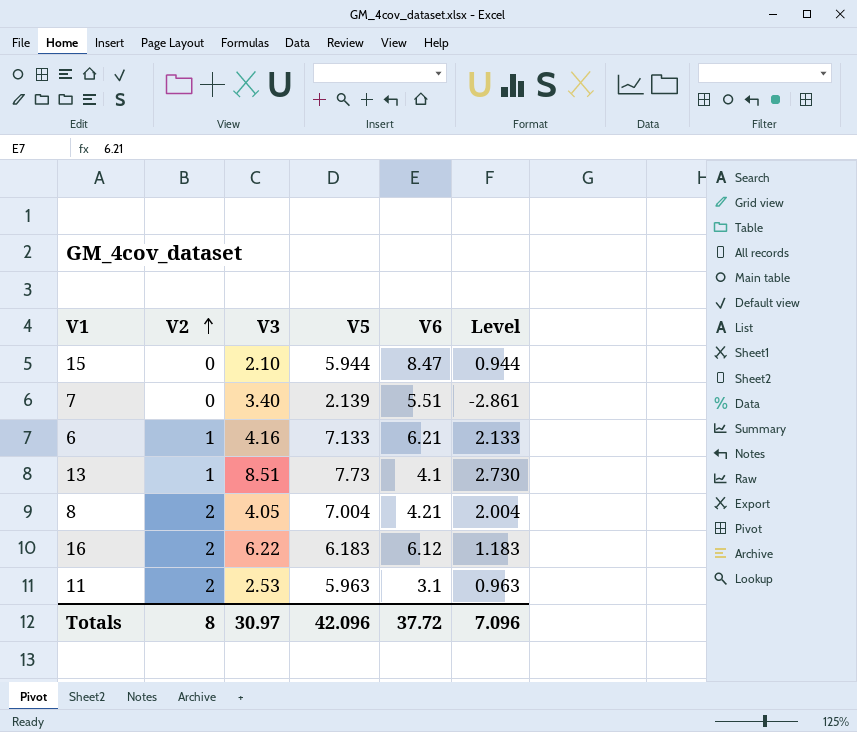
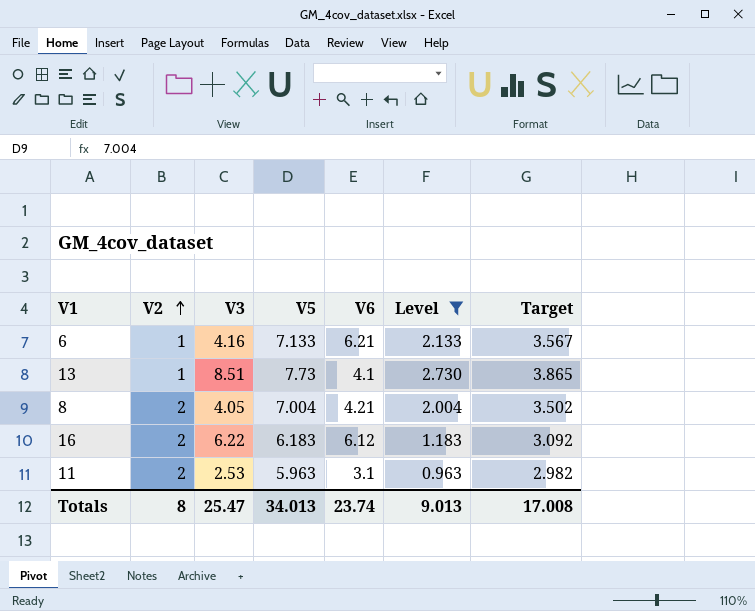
filter: none -> Level >= 0.963
column Target | formula: none -> [V5] * 0.5
Totals | V3: 30.97 -> 25.47
Totals | V5: 42.096 -> 34.013
Totals | V6: 37.72 -> 23.74
Totals | Level: 7.096 -> 9.013

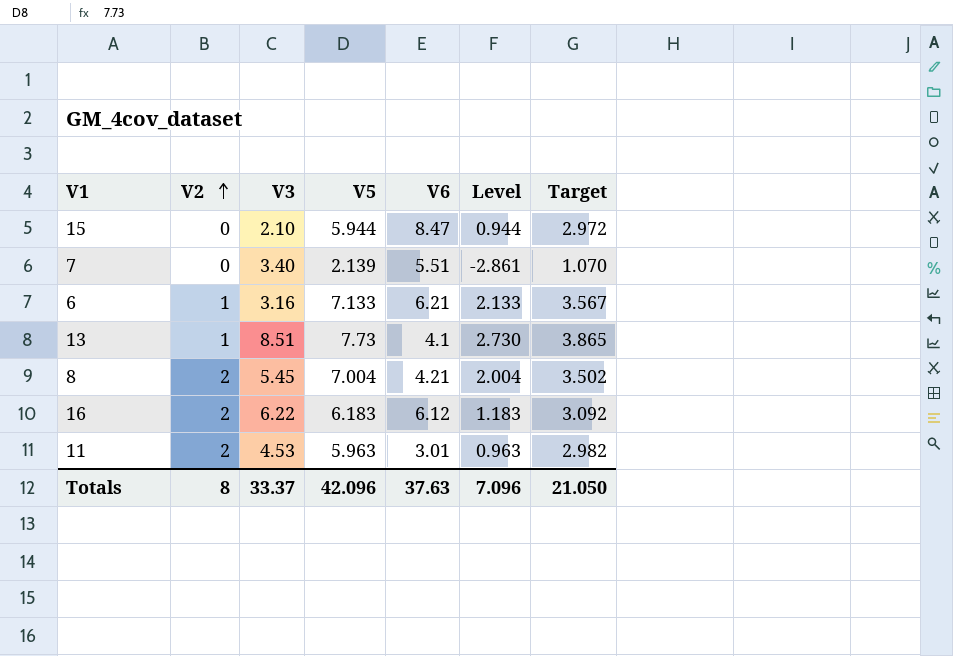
filter: Level >= 0.963 -> none
6 | V3: 4.16 -> 3.16
8 | V3: 4.05 -> 5.45
11 | V3: 2.53 -> 4.53
11 | V6: 3.1 -> 3.01
Totals | V3: 25.47 -> 33.37
Totals | V5: 34.013 -> 42.096
Totals | V6: 23.74 -> 37.63
Totals | Level: 9.013 -> 7.096
Totals | Target: 17.008 -> 21.050

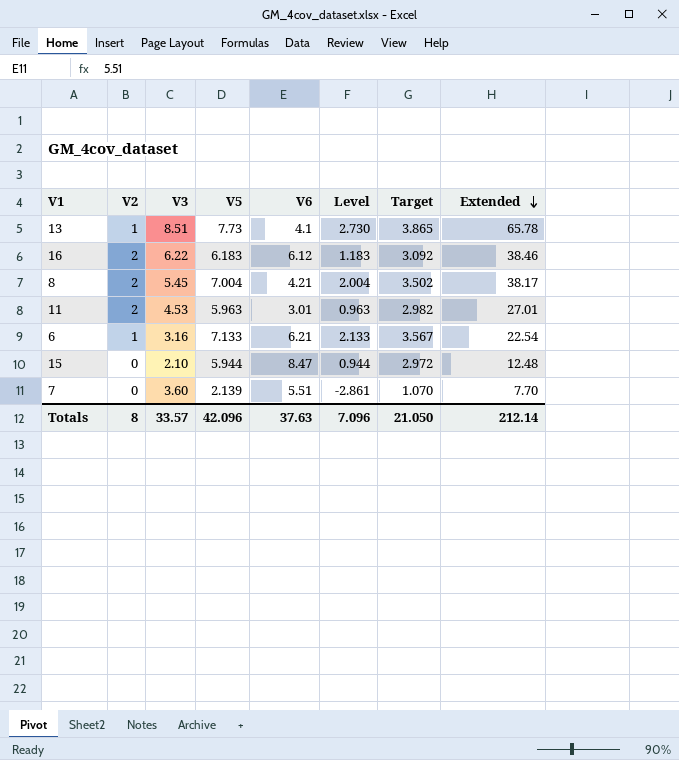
row order: V2 ascending -> Extended descending
column Extended | formula: none -> [V3] * [V5]
7 | V3: 3.40 -> 3.60
Totals | V3: 33.37 -> 33.57

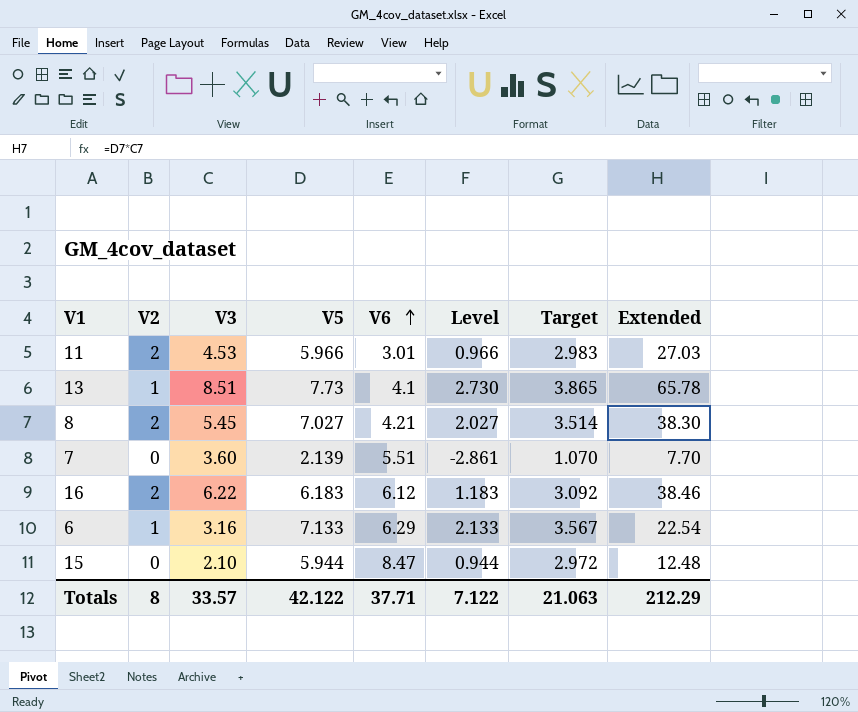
row order: Extended descending -> V6 ascending
11 | V5: 5.963 -> 5.966
11 | Level: 0.963 -> 0.966
11 | Target: 2.982 -> 2.983
11 | Extended: 27.01 -> 27.03
8 | V5: 7.004 -> 7.027
8 | Level: 2.004 -> 2.027
8 | Target: 3.502 -> 3.514
8 | Extended: 38.17 -> 38.30
6 | V6: 6.21 -> 6.29
Totals | V5: 42.096 -> 42.122
Totals | V6: 37.63 -> 37.71
Totals | Level: 7.096 -> 7.122
Totals | Target: 21.050 -> 21.063
Totals | Extended: 212.14 -> 212.29

